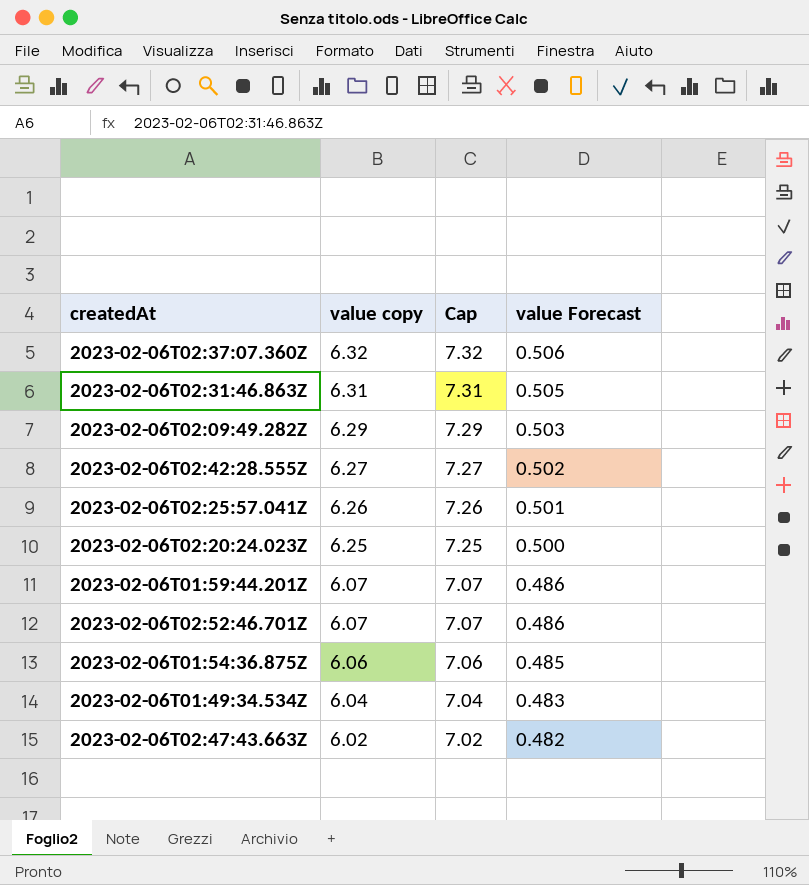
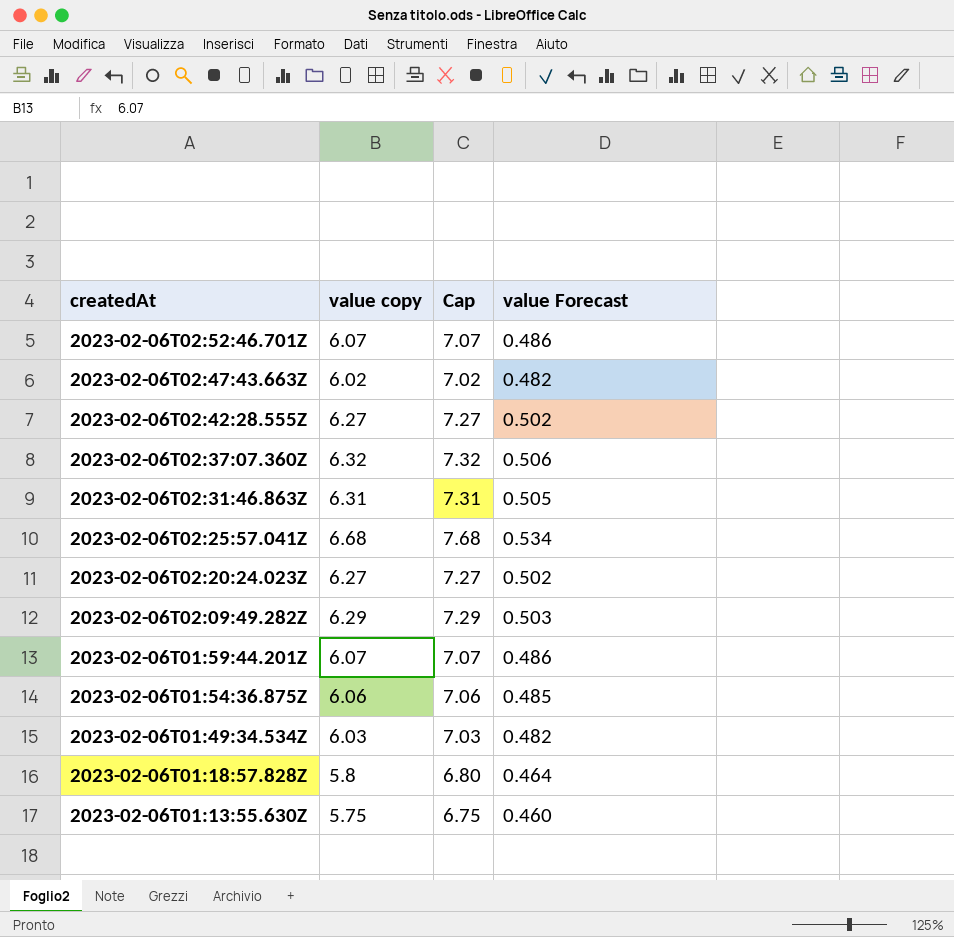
row order: value copy descending -> createdAt descending
2023-02-06T02:25:57.041Z | value copy: 6.26 -> 6.68
2023-02-06T02:25:57.041Z | Cap: 7.26 -> 7.68
2023-02-06T02:25:57.041Z | value Forecast: 0.501 -> 0.534
2023-02-06T02:20:24.023Z | value copy: 6.25 -> 6.27
2023-02-06T02:20:24.023Z | Cap: 7.25 -> 7.27
2023-02-06T02:20:24.023Z | value Forecast: 0.500 -> 0.502
2023-02-06T01:49:34.534Z | value copy: 6.04 -> 6.03
2023-02-06T01:49:34.534Z | Cap: 7.04 -> 7.03
2023-02-06T01:49:34.534Z | value Forecast: 0.483 -> 0.482
row 2023-02-06T01:18:57.828Z: none -> 5.8 | 6.80 | 0.464
row 2023-02-06T01:13:55.630Z: none -> 5.75 | 6.75 | 0.460

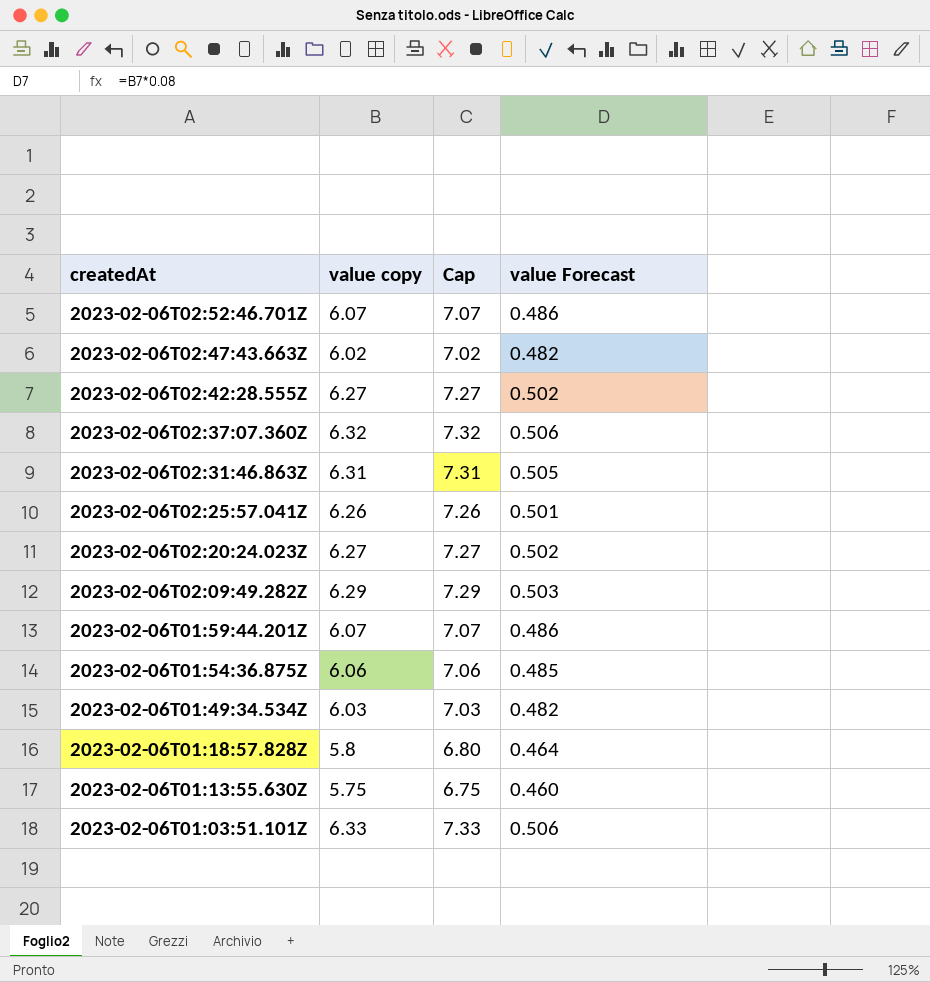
2023-02-06T02:25:57.041Z | value copy: 6.68 -> 6.26
2023-02-06T02:25:57.041Z | Cap: 7.68 -> 7.26
2023-02-06T02:25:57.041Z | value Forecast: 0.534 -> 0.501
row 2023-02-06T01:03:51.101Z: none -> 6.33 | 7.33 | 0.506

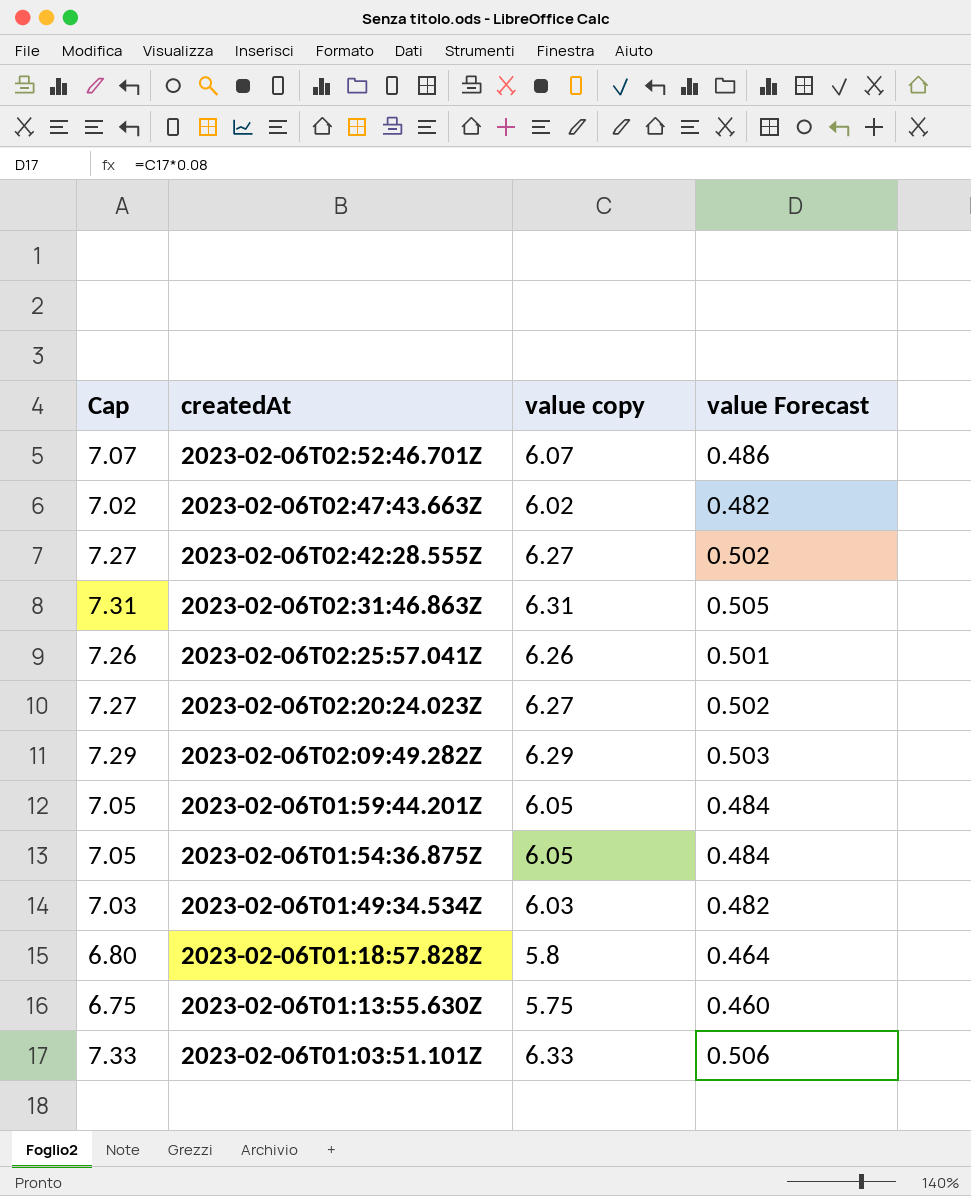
column Cap | position: 3 -> 1
row 2023-02-06T02:37:07.360Z: 6.32 | 7.32 | 0.506 -> none
2023-02-06T01:59:44.201Z | Cap: 7.07 -> 7.05
2023-02-06T01:59:44.201Z | value copy: 6.07 -> 6.05
2023-02-06T01:59:44.201Z | value Forecast: 0.486 -> 0.484
2023-02-06T01:54:36.875Z | Cap: 7.06 -> 7.05
2023-02-06T01:54:36.875Z | value copy: 6.06 -> 6.05
2023-02-06T01:54:36.875Z | value Forecast: 0.485 -> 0.484

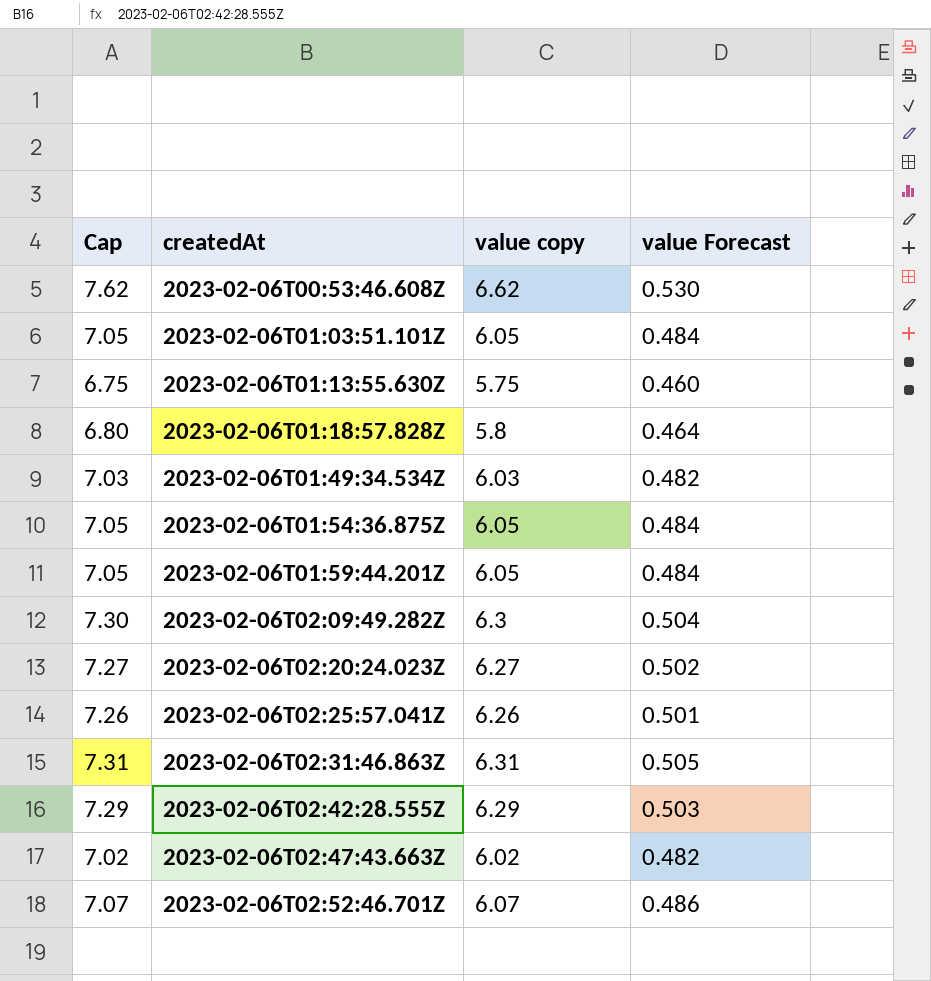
row order: createdAt descending -> createdAt ascending
row 2023-02-06T00:53:46.608Z: none -> 7.62 | 6.62 | 0.530
2023-02-06T01:03:51.101Z | Cap: 7.33 -> 7.05
2023-02-06T01:03:51.101Z | value copy: 6.33 -> 6.05
2023-02-06T01:03:51.101Z | value Forecast: 0.506 -> 0.484
2023-02-06T02:09:49.282Z | Cap: 7.29 -> 7.30
2023-02-06T02:09:49.282Z | value copy: 6.29 -> 6.3
2023-02-06T02:09:49.282Z | value Forecast: 0.503 -> 0.504
2023-02-06T02:42:28.555Z | Cap: 7.27 -> 7.29
2023-02-06T02:42:28.555Z | value copy: 6.27 -> 6.29
2023-02-06T02:42:28.555Z | value Forecast: 0.502 -> 0.503

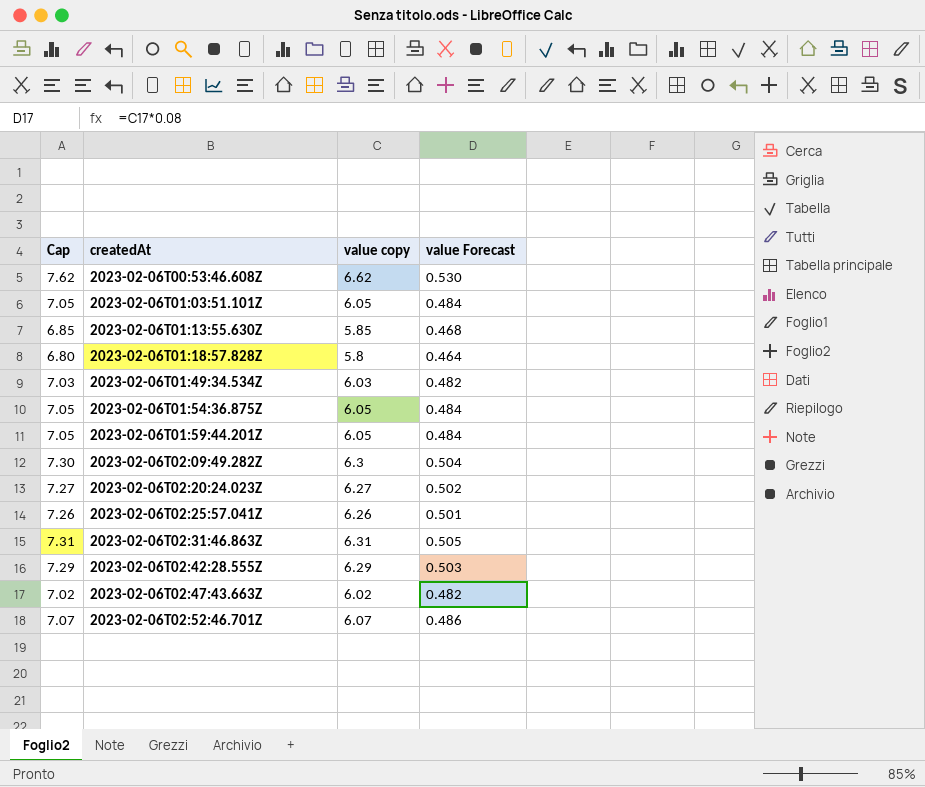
2023-02-06T01:13:55.630Z | Cap: 6.75 -> 6.85
2023-02-06T01:13:55.630Z | value copy: 5.75 -> 5.85
2023-02-06T01:13:55.630Z | value Forecast: 0.460 -> 0.468

